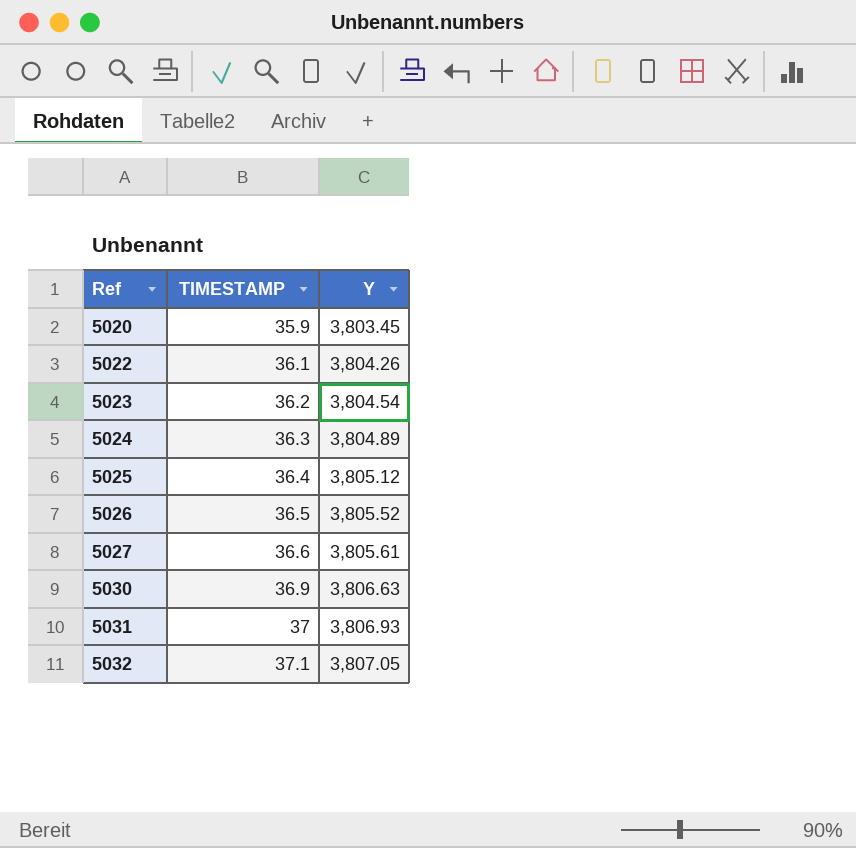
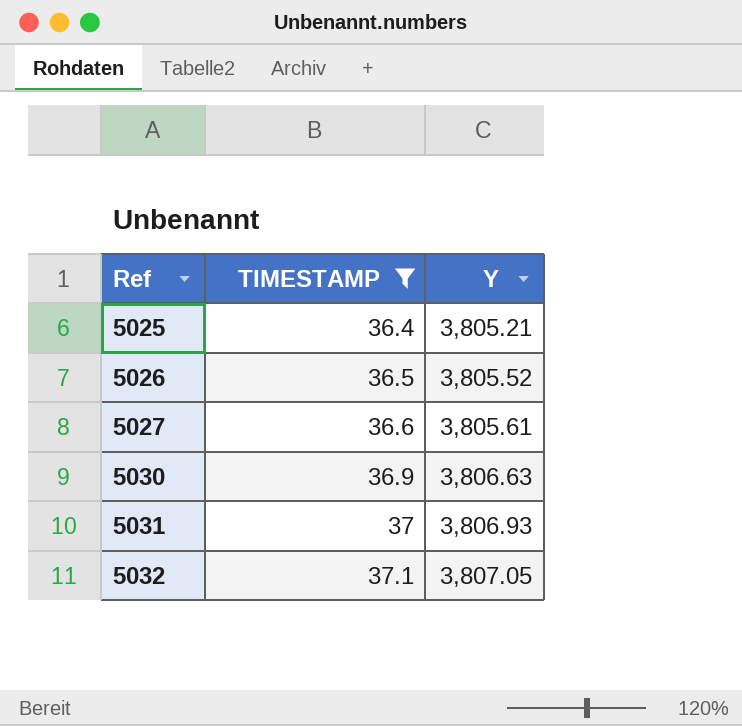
filter: none -> TIMESTAMP >= 36.4
5025 | Y: 3,805.12 -> 3,805.21

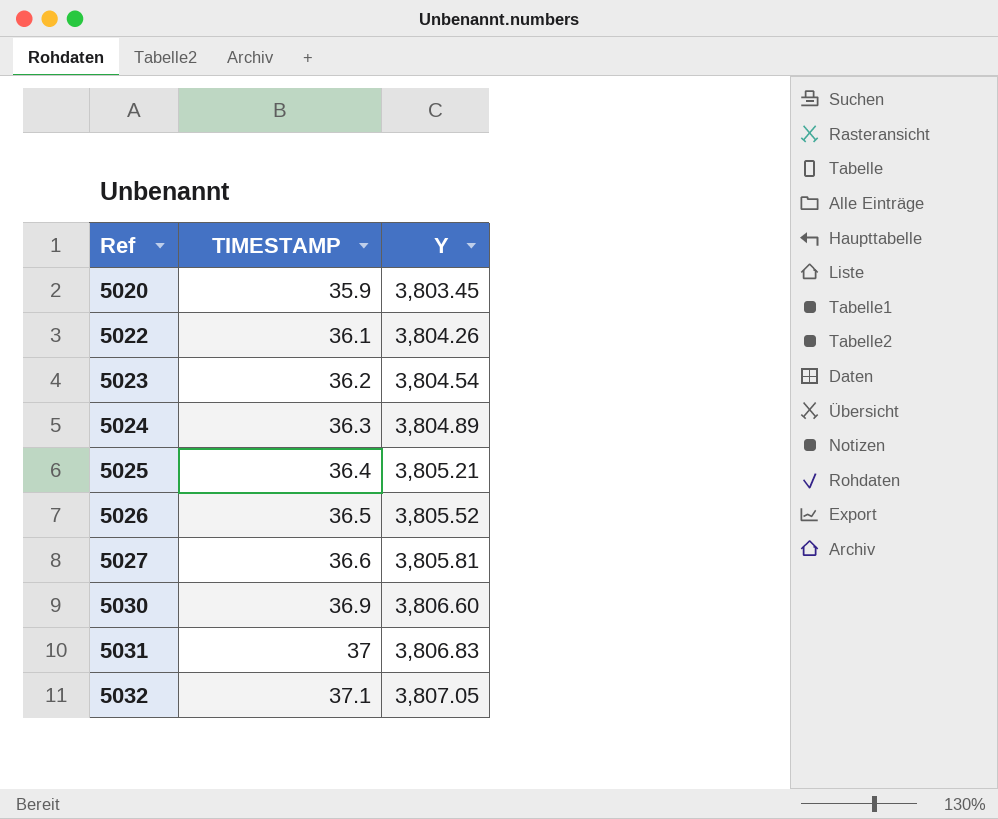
filter: TIMESTAMP >= 36.4 -> none
5027 | Y: 3,805.61 -> 3,805.81
5030 | Y: 3,806.63 -> 3,806.60
5031 | Y: 3,806.93 -> 3,806.83

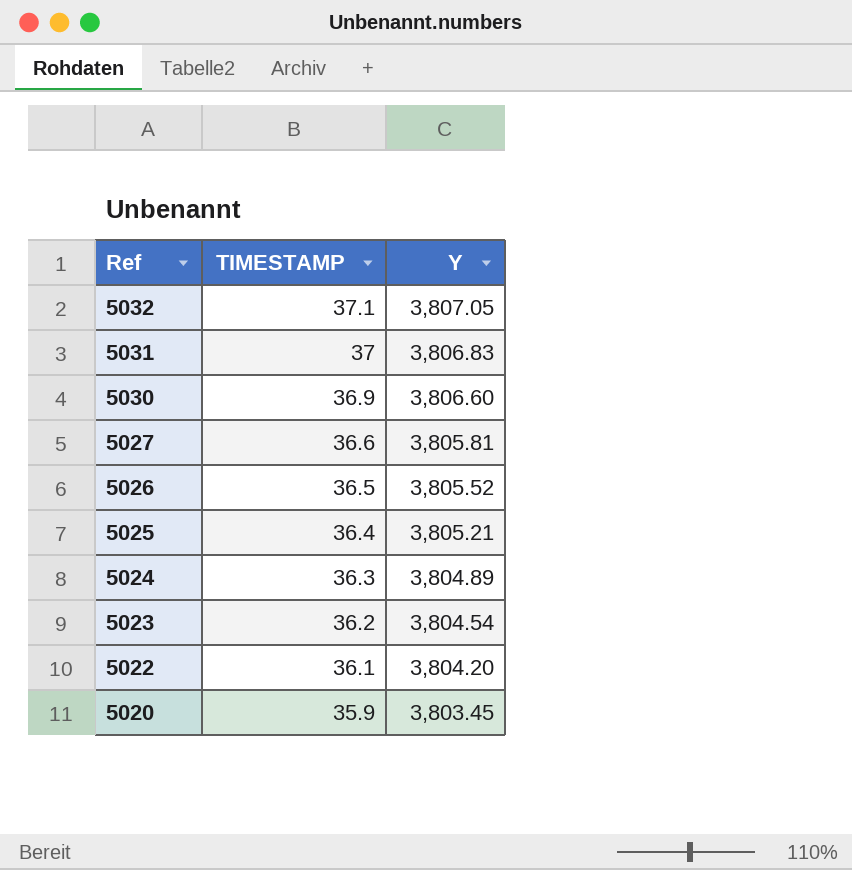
row order: Ref ascending -> Ref descending
5022 | Y: 3,804.26 -> 3,804.20

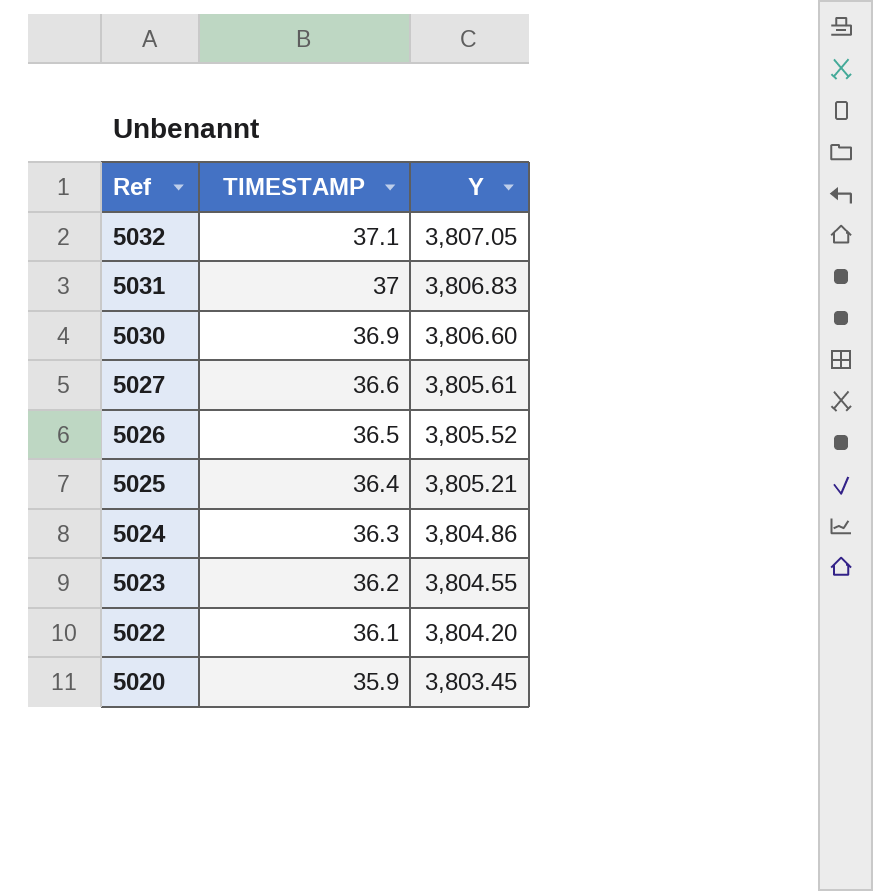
5027 | Y: 3,805.81 -> 3,805.61
5024 | Y: 3,804.89 -> 3,804.86
5023 | Y: 3,804.54 -> 3,804.55

